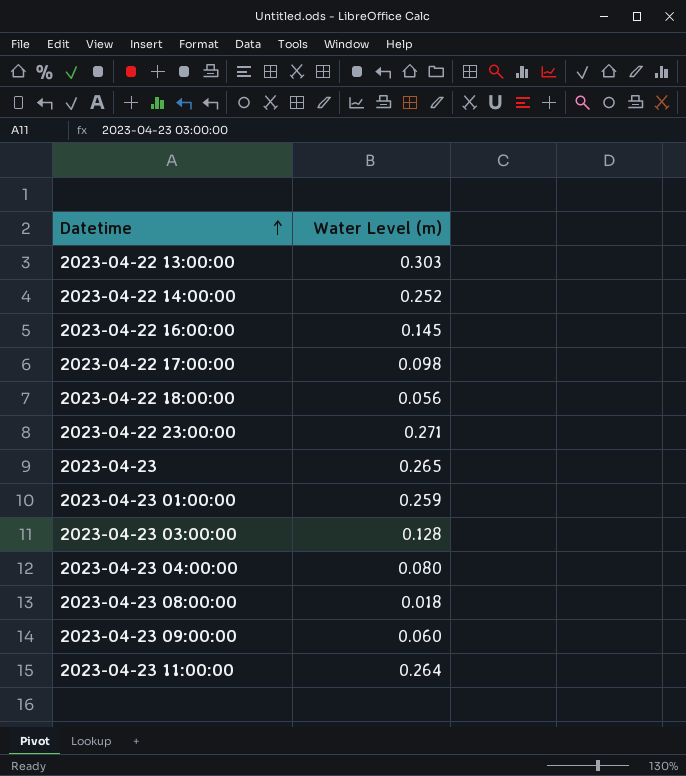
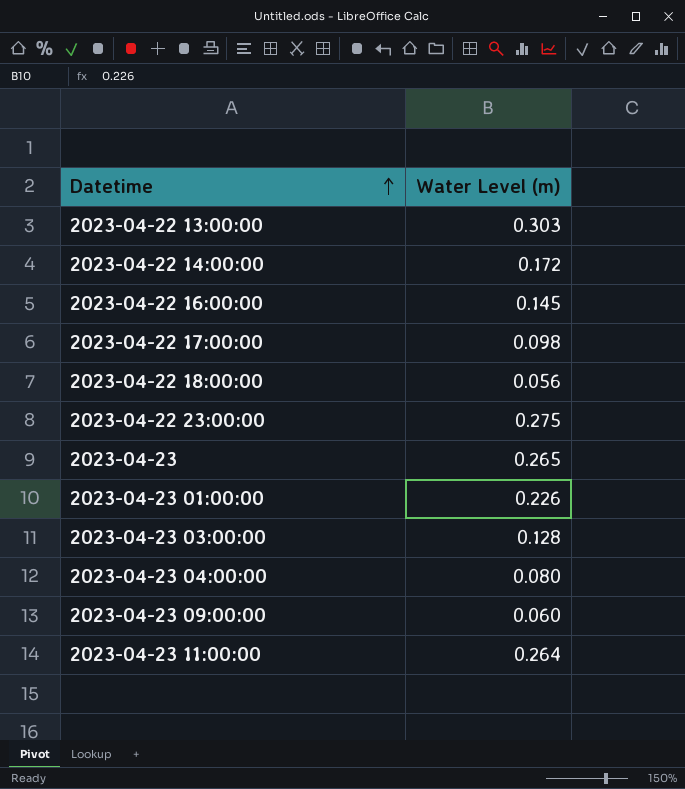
row 2023-04-23 08:00:00: 0.018 -> none
2023-04-22 14:00:00 | Water Level (m): 0.252 -> 0.172
2023-04-22 23:00:00 | Water Level (m): 0.271 -> 0.275
2023-04-23 01:00:00 | Water Level (m): 0.259 -> 0.226

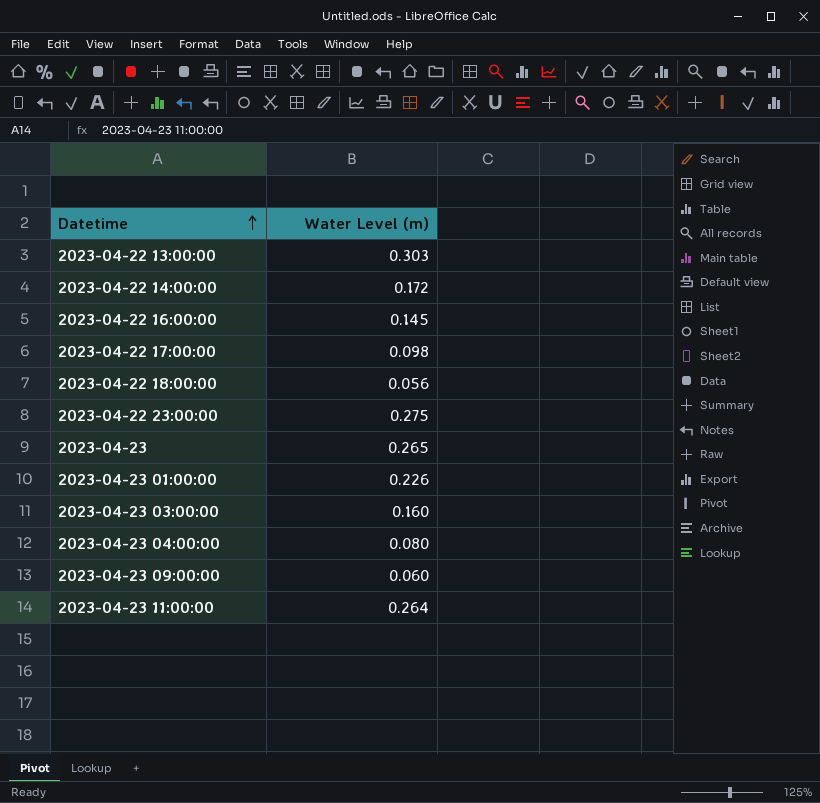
2023-04-23 03:00:00 | Water Level (m): 0.128 -> 0.160

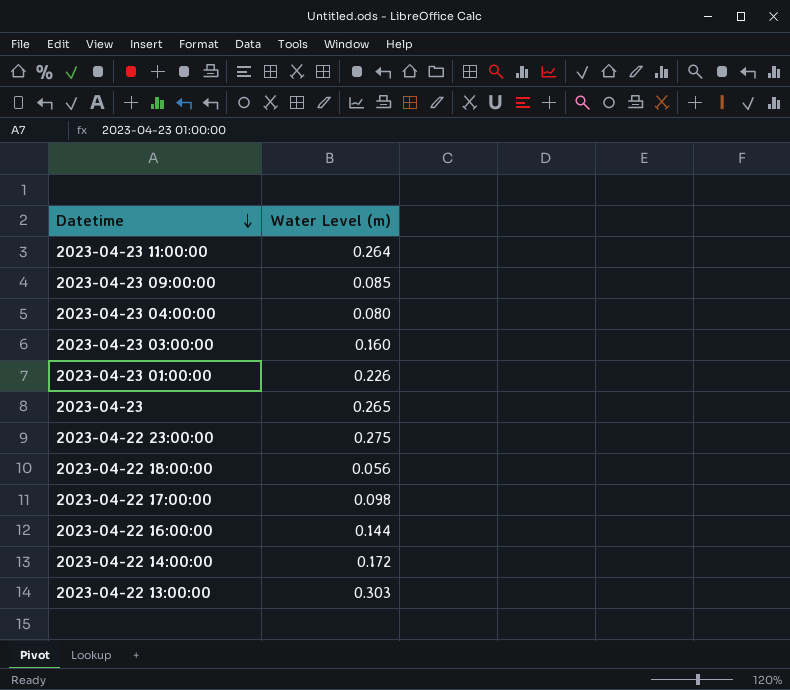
row order: Datetime ascending -> Datetime descending
2023-04-23 09:00:00 | Water Level (m): 0.060 -> 0.085
2023-04-22 16:00:00 | Water Level (m): 0.145 -> 0.144

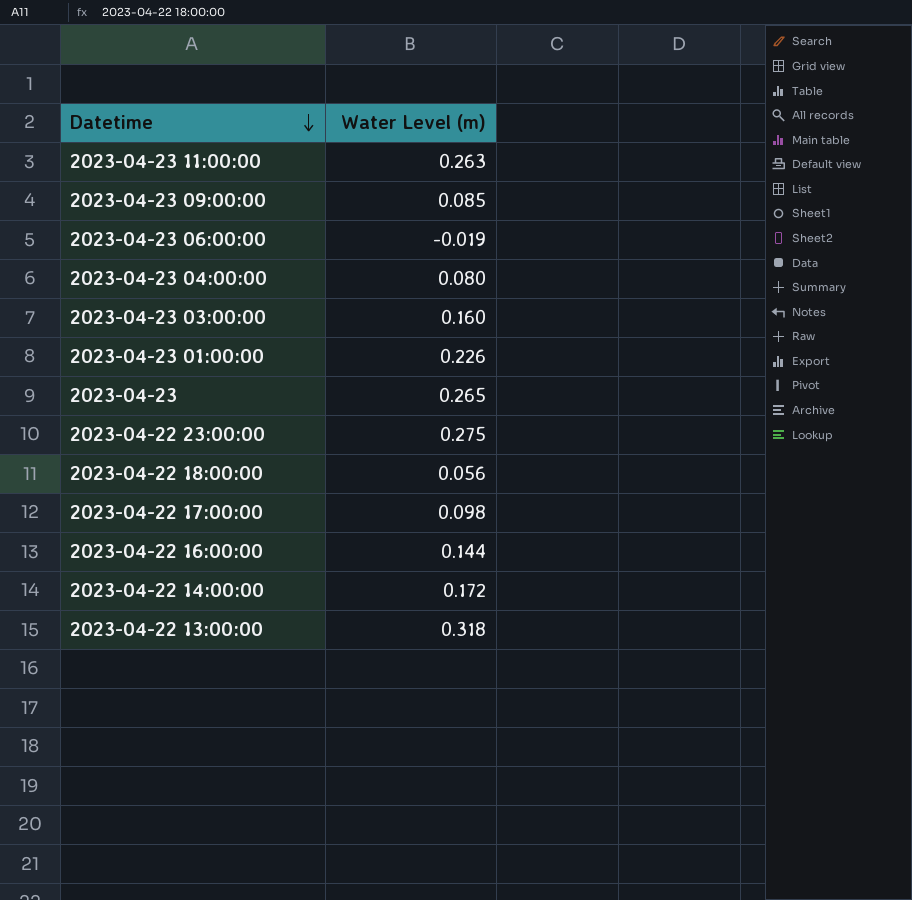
2023-04-23 11:00:00 | Water Level (m): 0.264 -> 0.263
row 2023-04-23 06:00:00: none -> -0.019
2023-04-22 13:00:00 | Water Level (m): 0.303 -> 0.318

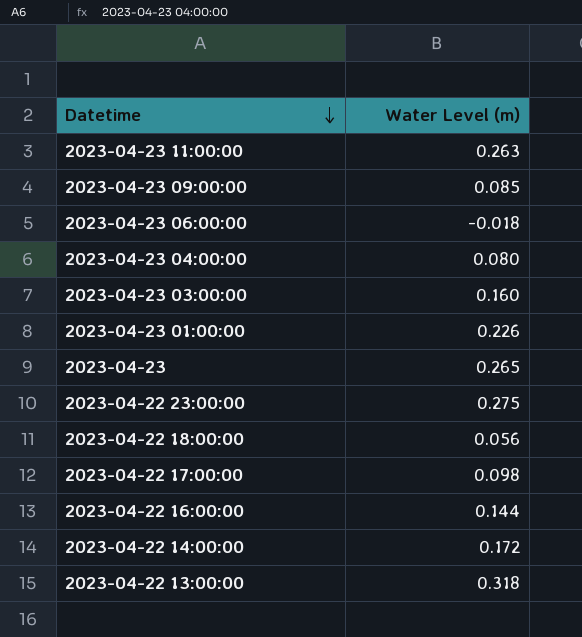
2023-04-23 06:00:00 | Water Level (m): -0.019 -> -0.018

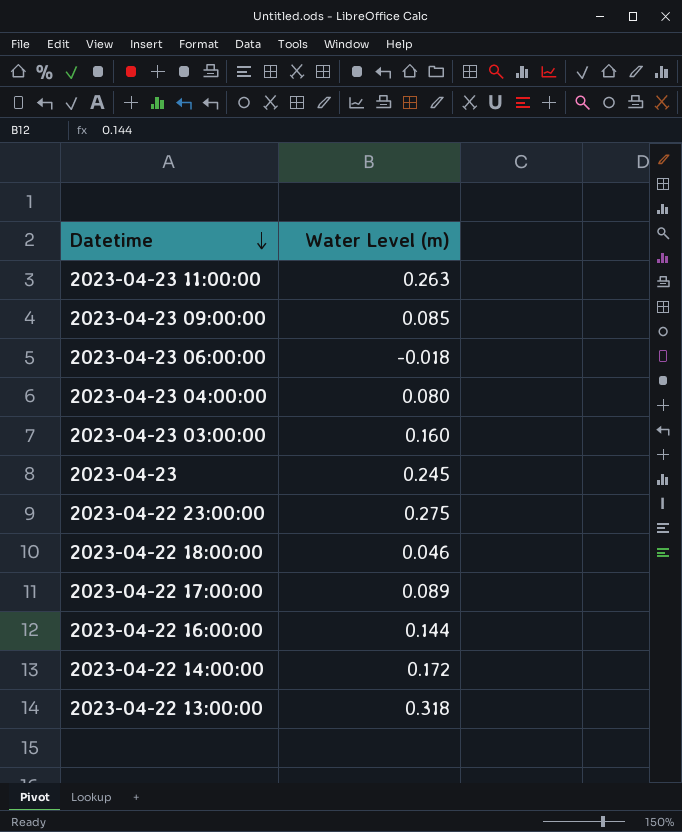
row 2023-04-23 01:00:00: 0.226 -> none
2023-04-23 | Water Level (m): 0.265 -> 0.245
2023-04-22 18:00:00 | Water Level (m): 0.056 -> 0.046
2023-04-22 17:00:00 | Water Level (m): 0.098 -> 0.089

